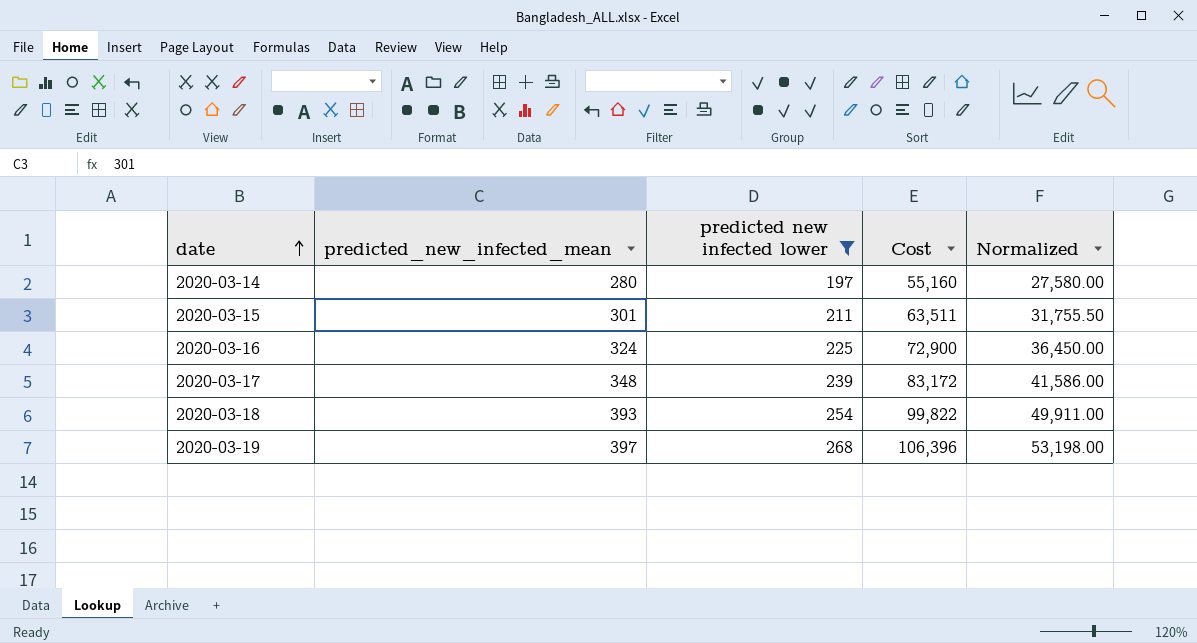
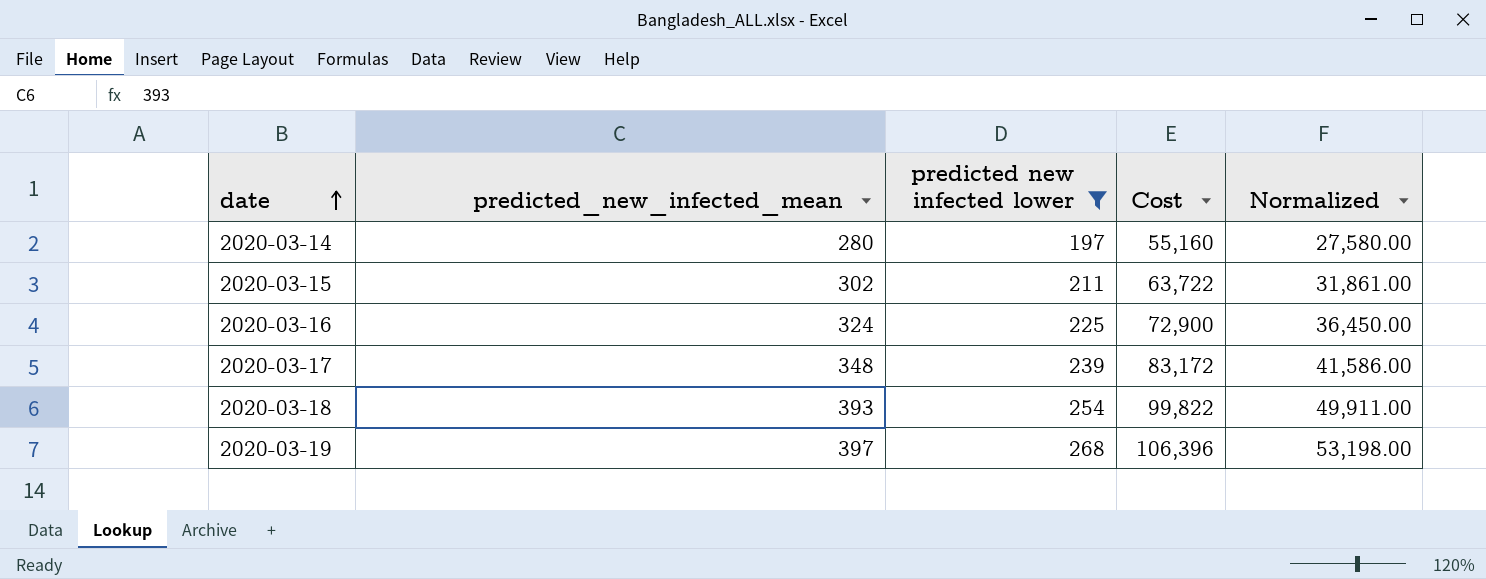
2020-03-15 | predicted_new_infected_mean: 301 -> 302
2020-03-15 | Cost: 63,511 -> 63,722
2020-03-15 | Normalized: 31,755.50 -> 31,861.00

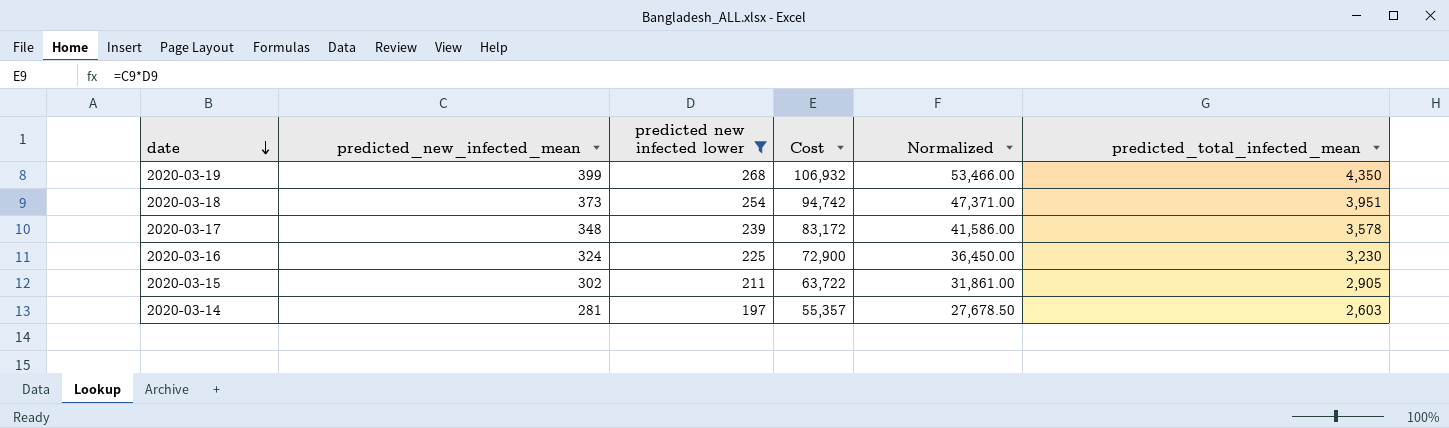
row order: date ascending -> date descending
column predicted_total_infected_mean | position: none -> 6
2020-03-19 | predicted_new_infected_mean: 397 -> 399
2020-03-19 | Cost: 106,396 -> 106,932
2020-03-19 | Normalized: 53,198.00 -> 53,466.00
2020-03-18 | predicted_new_infected_mean: 393 -> 373
2020-03-18 | Cost: 99,822 -> 94,742
2020-03-18 | Normalized: 49,911.00 -> 47,371.00
2020-03-14 | predicted_new_infected_mean: 280 -> 281
2020-03-14 | Cost: 55,160 -> 55,357
2020-03-14 | Normalized: 27,580.00 -> 27,678.50

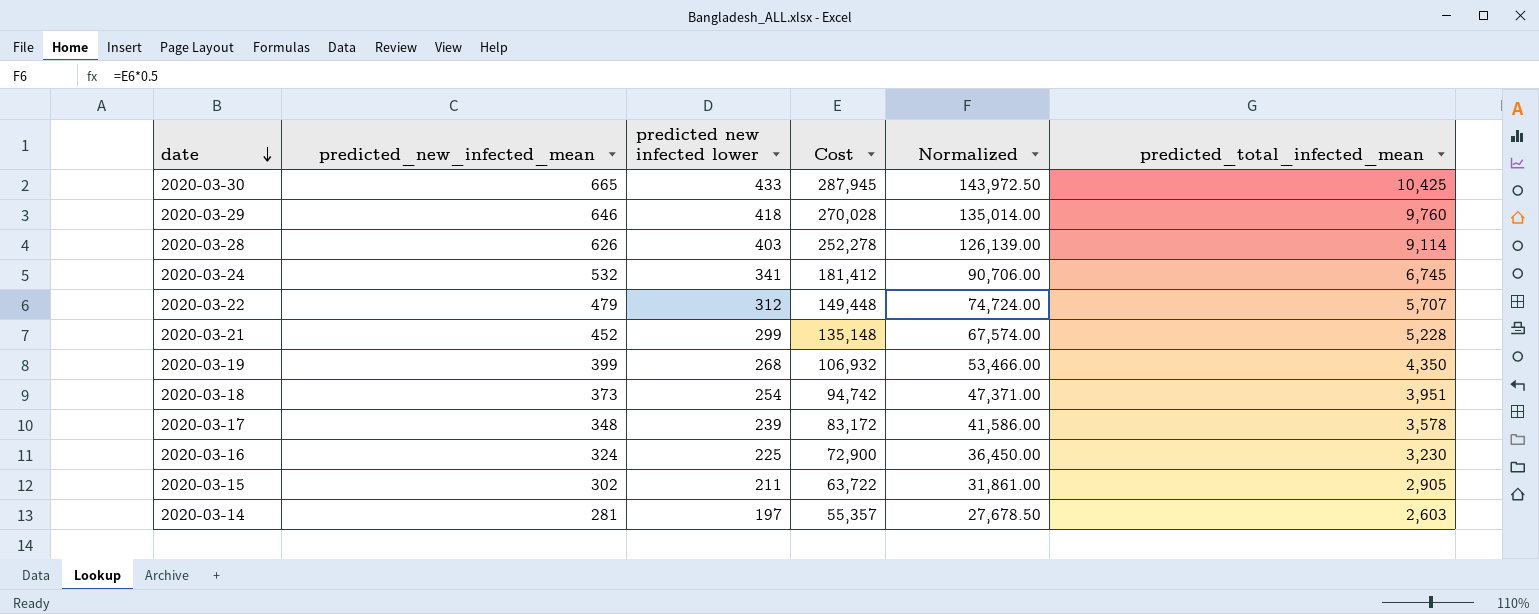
filter: predicted new infected lower <= 268 -> none

